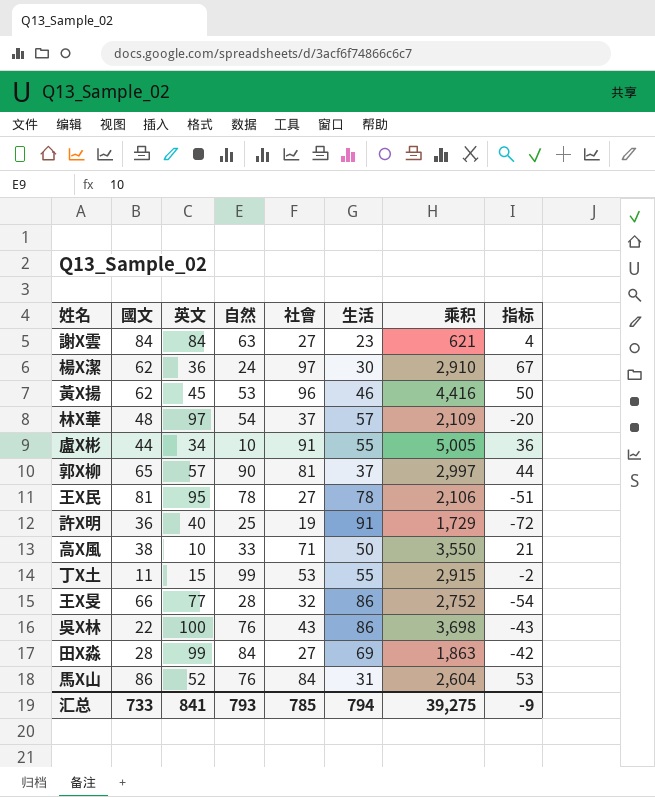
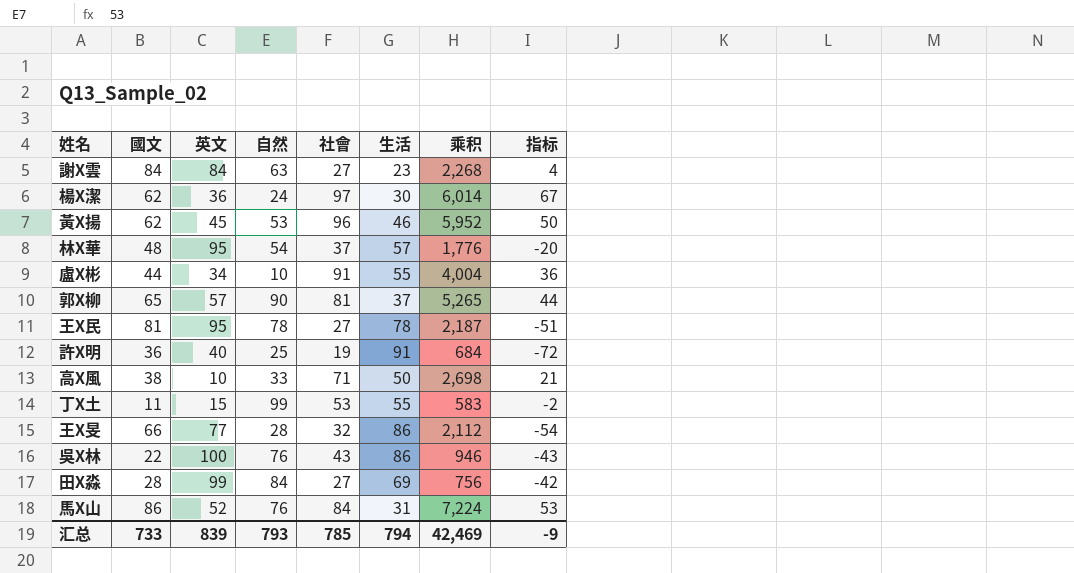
column 乘积 | formula: [社會] * [生活] -> [國文] * [社會]
林X華 | 英文: 97 -> 95
汇总 | 英文: 841 -> 839
汇总 | 乘积: 39,275 -> 42,469

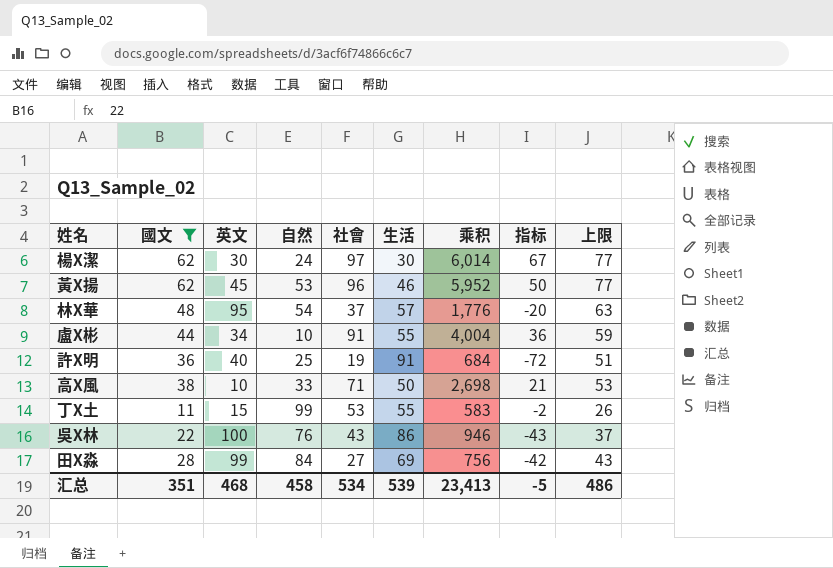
filter: none -> 國文 <= 62
column 上限 | formula: none -> [國文] + 15
楊X潔 | 英文: 36 -> 30
汇总 | 國文: 733 -> 351
汇总 | 英文: 839 -> 468
汇总 | 自然: 793 -> 458
汇总 | 社會: 785 -> 534
汇总 | 生活: 794 -> 539
汇总 | 乘积: 42,469 -> 23,413
汇总 | 指标: -9 -> -5

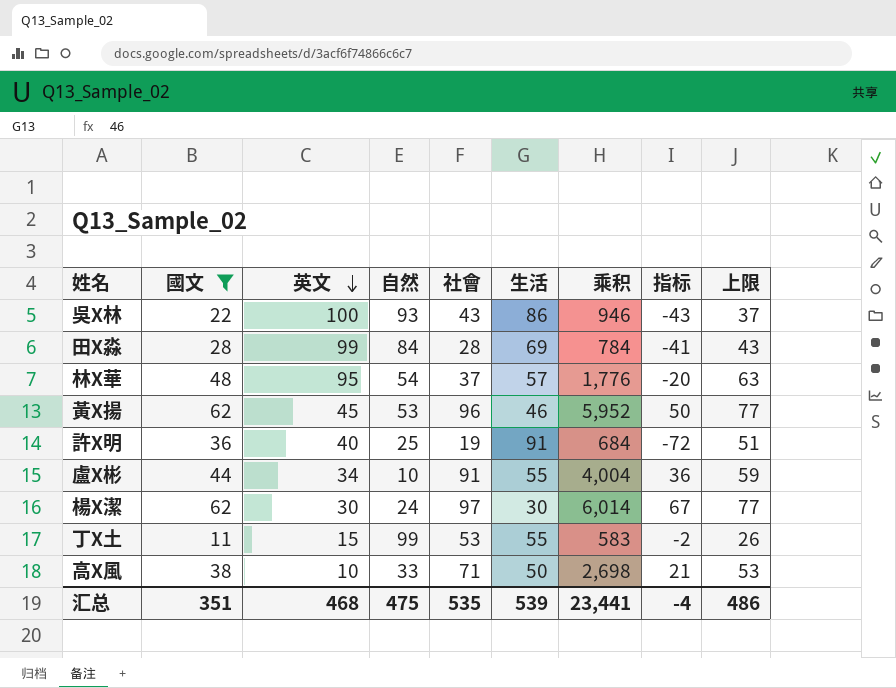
row order: none -> 英文 descending
吳X林 | 自然: 76 -> 93
田X淼 | 社會: 27 -> 28
田X淼 | 乘积: 756 -> 784
田X淼 | 指标: -42 -> -41
汇总 | 自然: 458 -> 475
汇总 | 社會: 534 -> 535
汇总 | 乘积: 23,413 -> 23,441
汇总 | 指标: -5 -> -4

